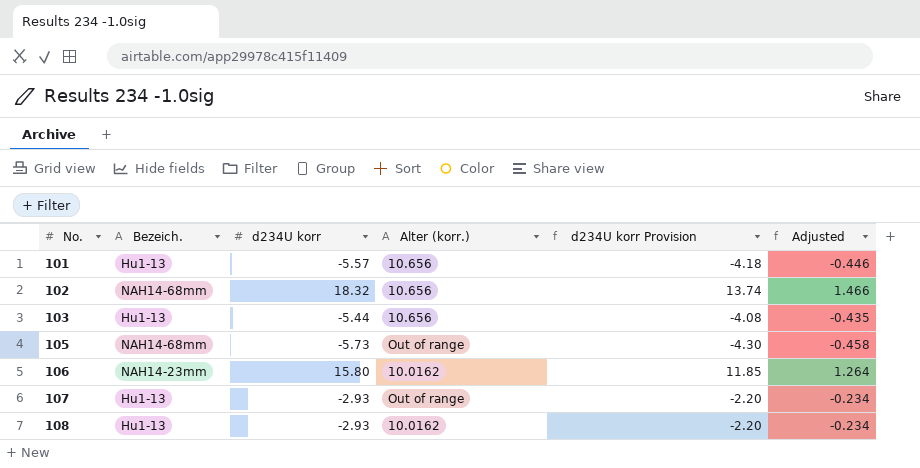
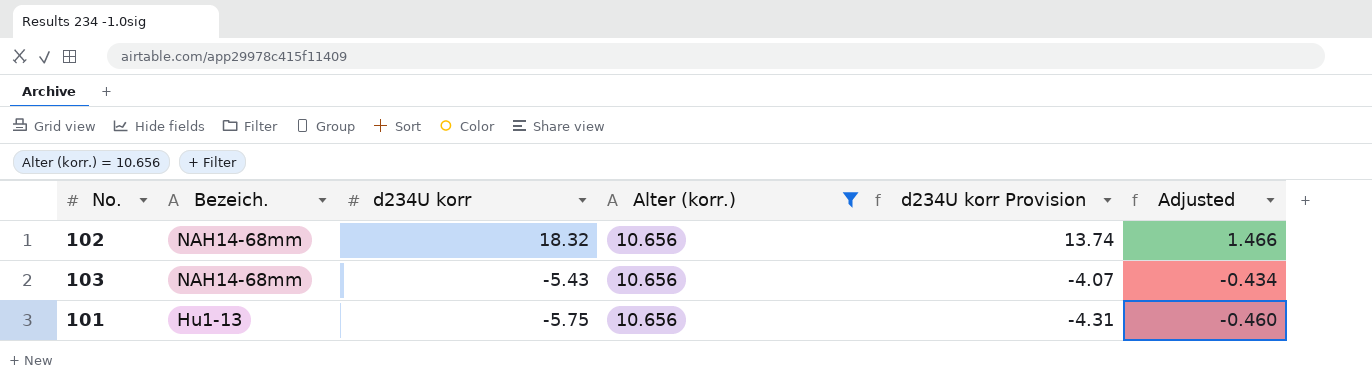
filter: none -> Alter (korr.) = 10.656
row order: No. ascending -> Bezeich. descending
103 | Bezeich.: Hu1-13 -> NAH14-68mm
103 | d234U korr: -5.44 -> -5.43
103 | d234U korr Provision: -4.08 -> -4.07
103 | Adjusted: -0.435 -> -0.434
101 | d234U korr: -5.57 -> -5.75
101 | d234U korr Provision: -4.18 -> -4.31
101 | Adjusted: -0.446 -> -0.460

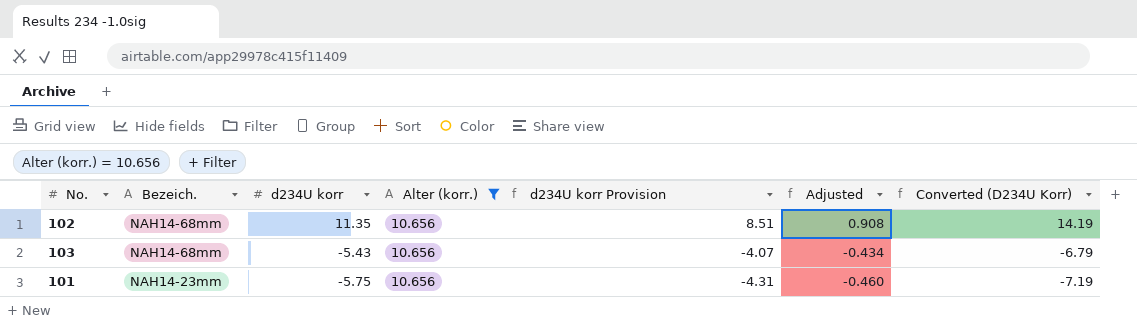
column Converted (D234U Korr) | formula: none -> [d234U korr] * 1.25
102 | d234U korr: 18.32 -> 11.35
102 | d234U korr Provision: 13.74 -> 8.51
102 | Adjusted: 1.466 -> 0.908
101 | Bezeich.: Hu1-13 -> NAH14-23mm

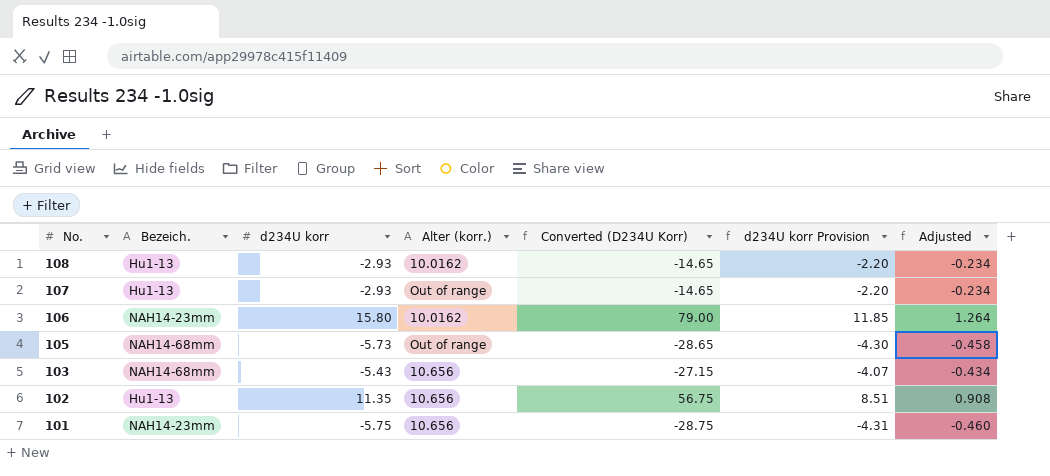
filter: Alter (korr.) = 10.656 -> none
row order: Bezeich. descending -> No. descending
column Converted (D234U Korr) | formula: [d234U korr] * 1.25 -> [d234U korr] * 5
column Converted (D234U Korr) | position: 7 -> 5
102 | Bezeich.: NAH14-68mm -> Hu1-13

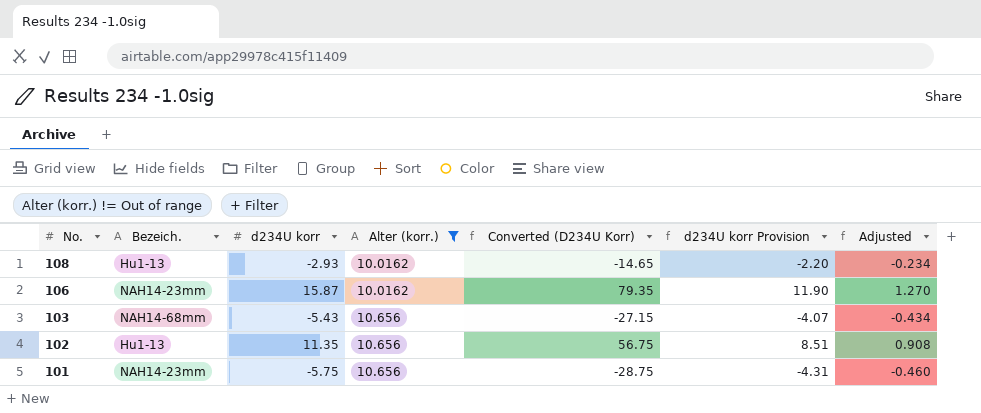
filter: none -> Alter (korr.) != Out of range
106 | d234U korr: 15.80 -> 15.87
106 | Converted (D234U Korr): 79.00 -> 79.35
106 | d234U korr Provision: 11.85 -> 11.90
106 | Adjusted: 1.264 -> 1.270

